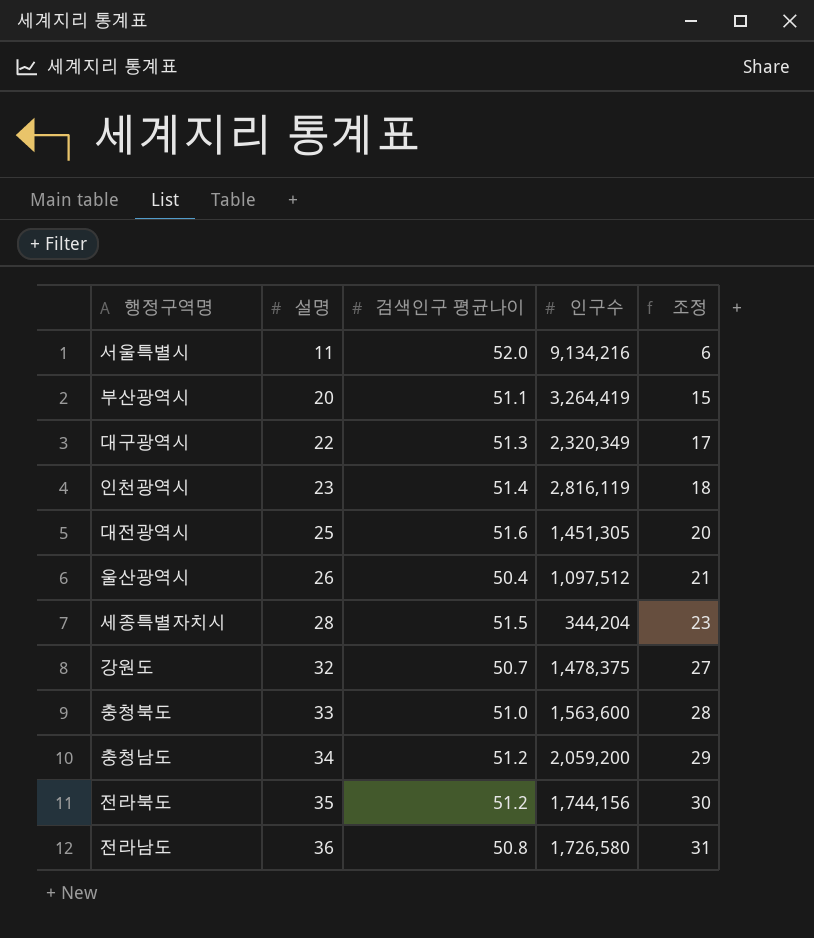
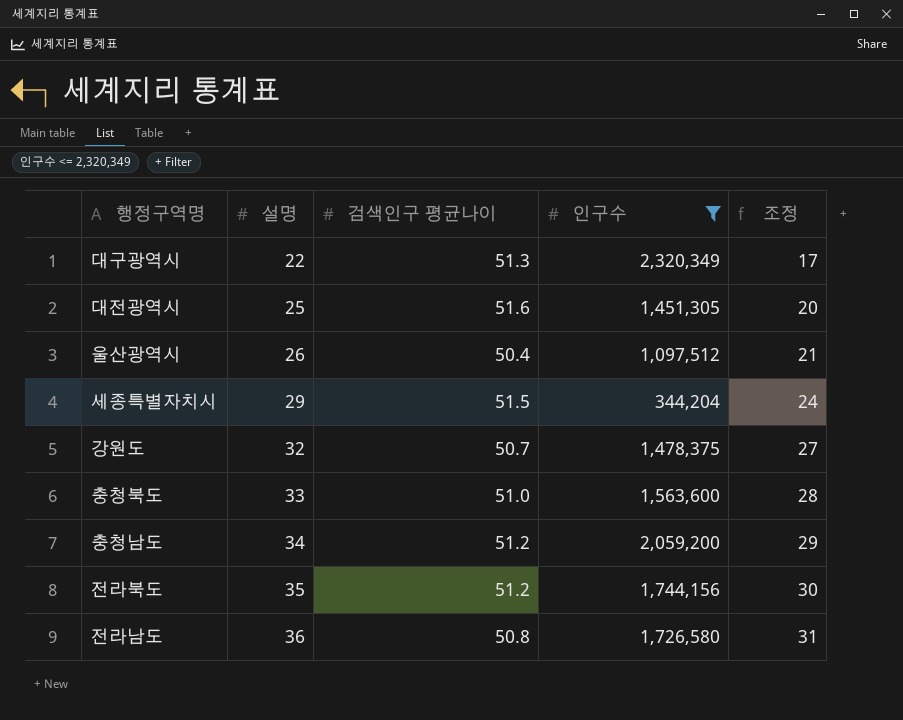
filter: none -> 인구수 <= 2,320,349
세종특별자치시 | 설명: 28 -> 29
세종특별자치시 | 조정: 23 -> 24

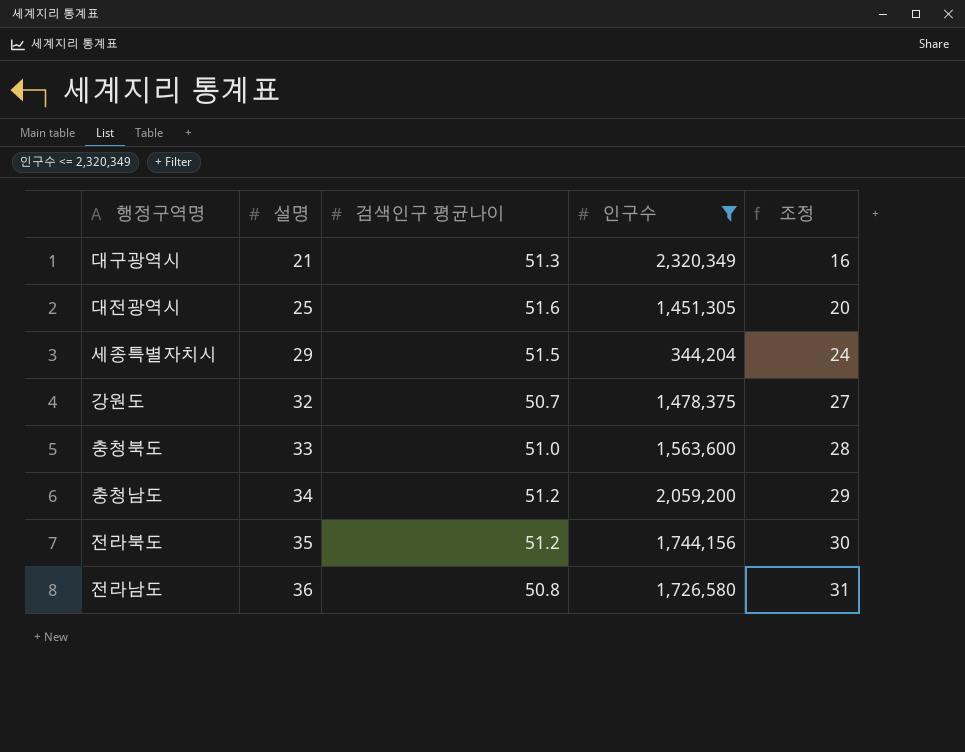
row 울산광역시: 26 | 50.4 | 1,097,512 | 21 -> none
대구광역시 | 설명: 22 -> 21
대구광역시 | 조정: 17 -> 16

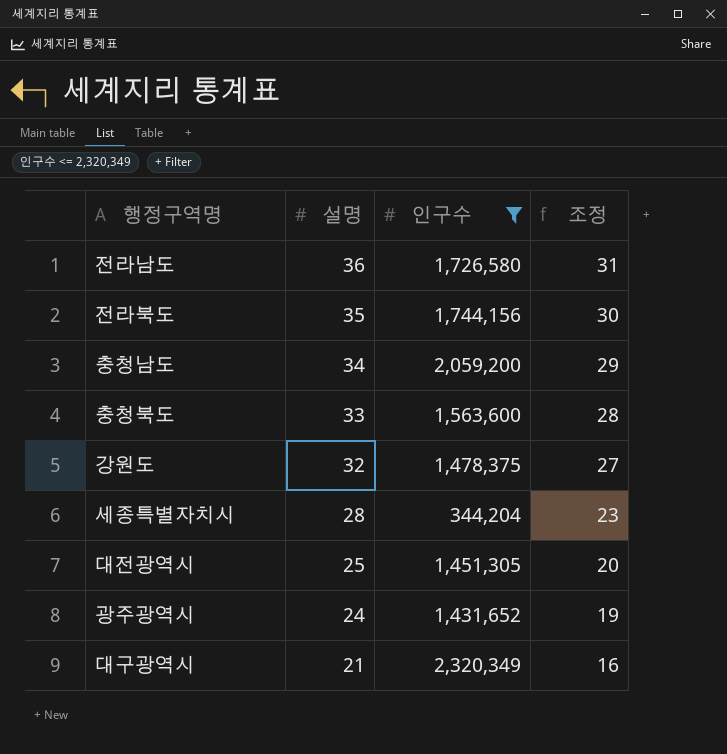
row order: 설명 ascending -> 설명 descending
column 검색인구 평균나이 | position: 3 -> none
세종특별자치시 | 설명: 29 -> 28
세종특별자치시 | 조정: 24 -> 23
row 광주광역시: none -> 24 | 1,431,652 | 19

